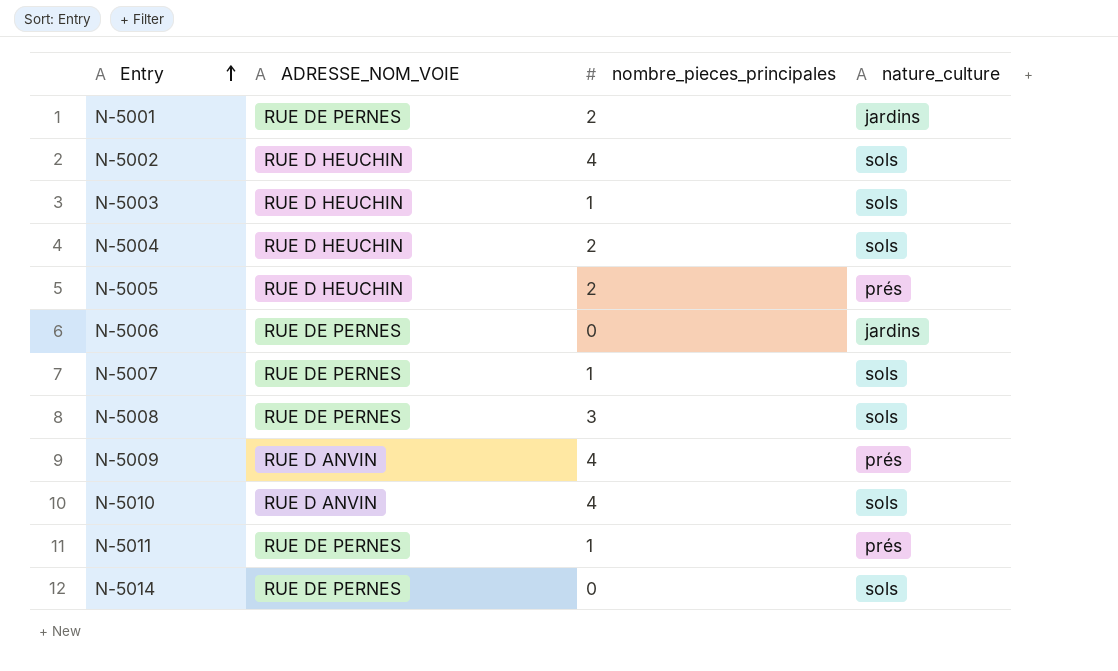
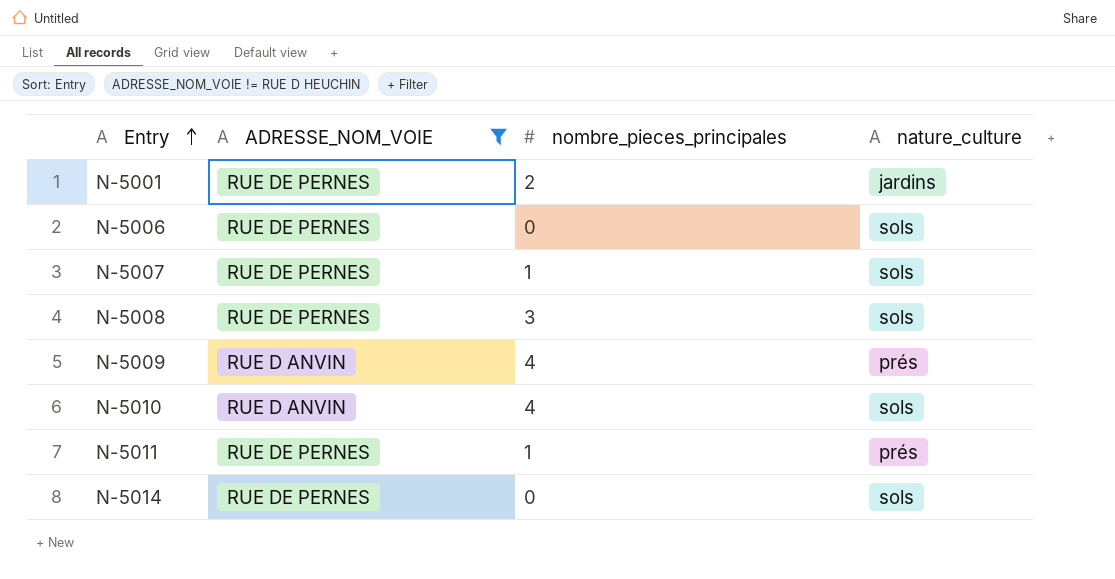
filter: none -> ADRESSE_NOM_VOIE != RUE D HEUCHIN
N-5006 | nature_culture: jardins -> sols

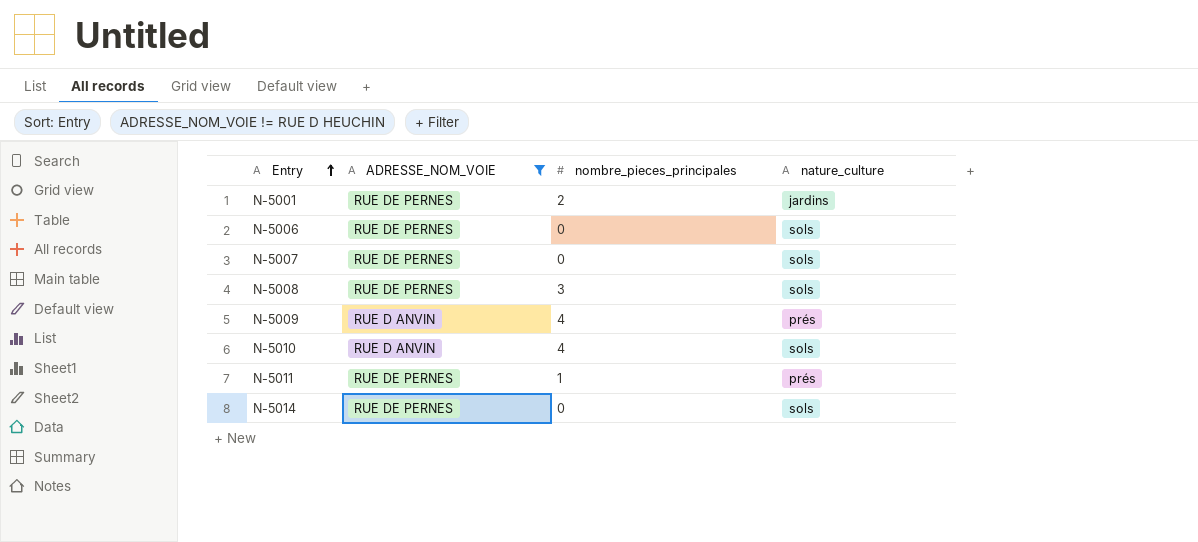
N-5007 | nombre_pieces_principales: 1 -> 0

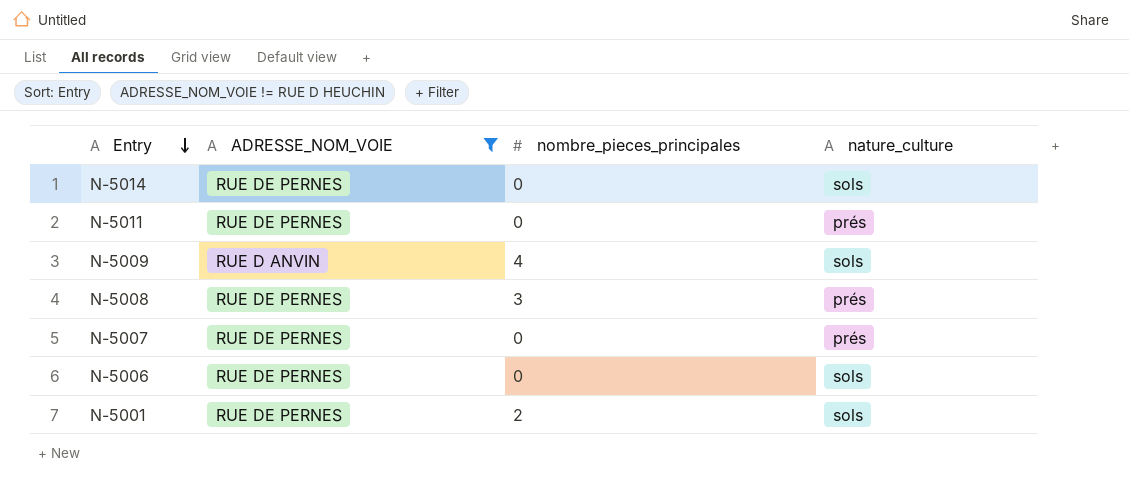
row order: Entry ascending -> Entry descending
row N-5010: RUE D ANVIN | 4 | sols -> none
N-5011 | nombre_pieces_principales: 1 -> 0
N-5009 | nature_culture: prés -> sols
N-5008 | nature_culture: sols -> prés
N-5007 | nature_culture: sols -> prés
N-5001 | nature_culture: jardins -> sols

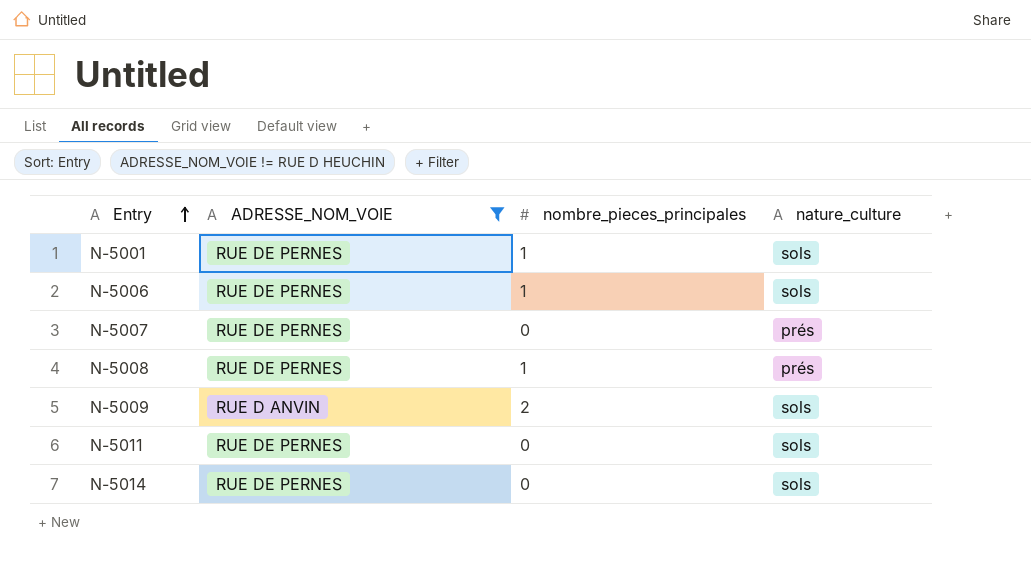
row order: Entry descending -> Entry ascending
N-5001 | nombre_pieces_principales: 2 -> 1
N-5006 | nombre_pieces_principales: 0 -> 1
N-5008 | nombre_pieces_principales: 3 -> 1
N-5009 | nombre_pieces_principales: 4 -> 2
N-5011 | nature_culture: prés -> sols

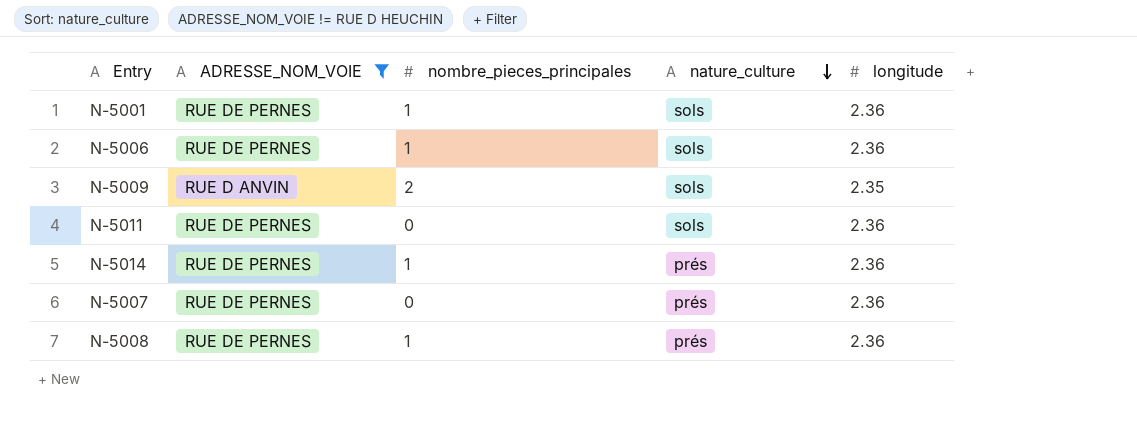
row order: Entry ascending -> nature_culture descending
column longitude | position: none -> 5
N-5014 | nombre_pieces_principales: 0 -> 1
N-5014 | nature_culture: sols -> prés

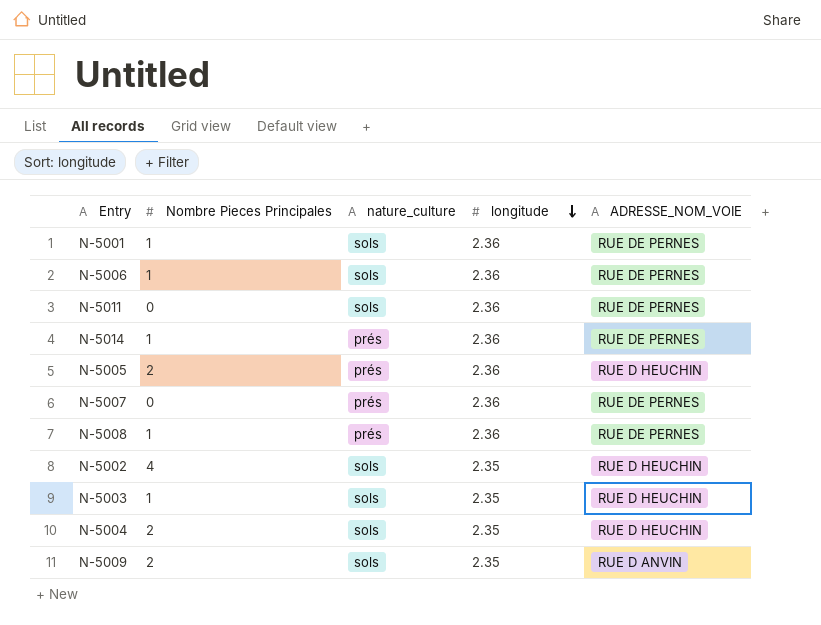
filter: ADRESSE_NOM_VOIE != RUE D HEUCHIN -> none
row order: nature_culture descending -> longitude descending
column name: nombre_pieces_principales -> Nombre Pieces Principales
column ADRESSE_NOM_VOIE | position: 2 -> 5

